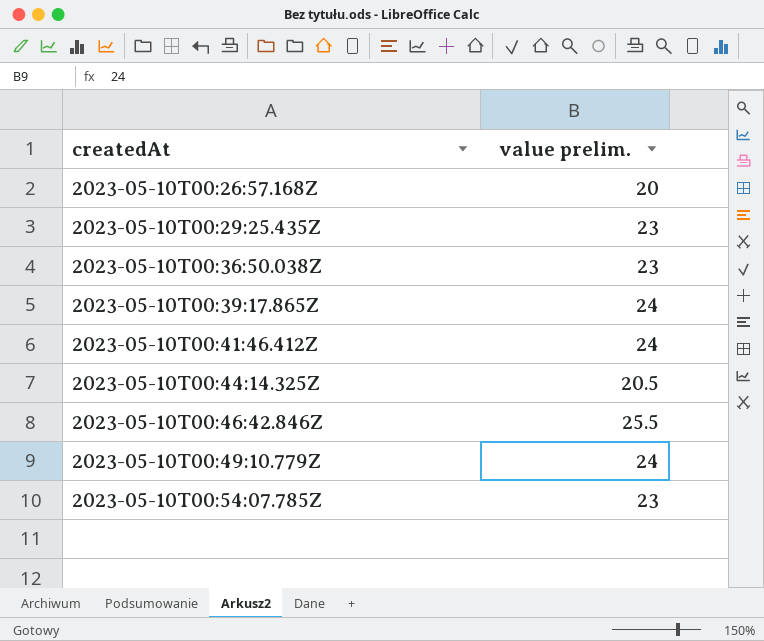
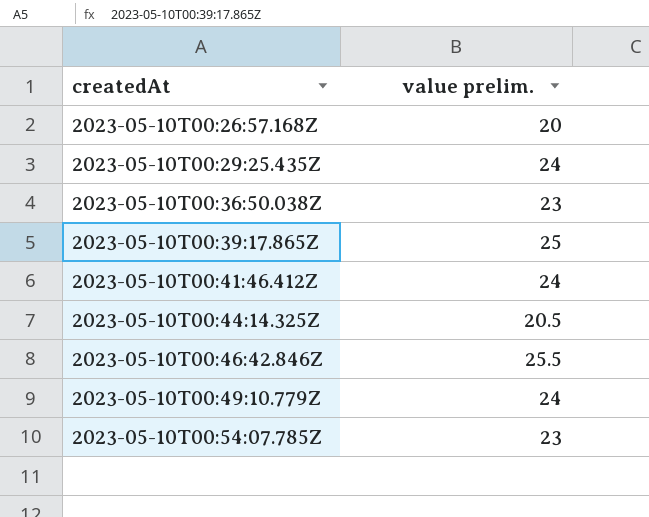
2023-05-10T00:29:25.435Z | value prelim.: 23 -> 24
2023-05-10T00:39:17.865Z | value prelim.: 24 -> 25

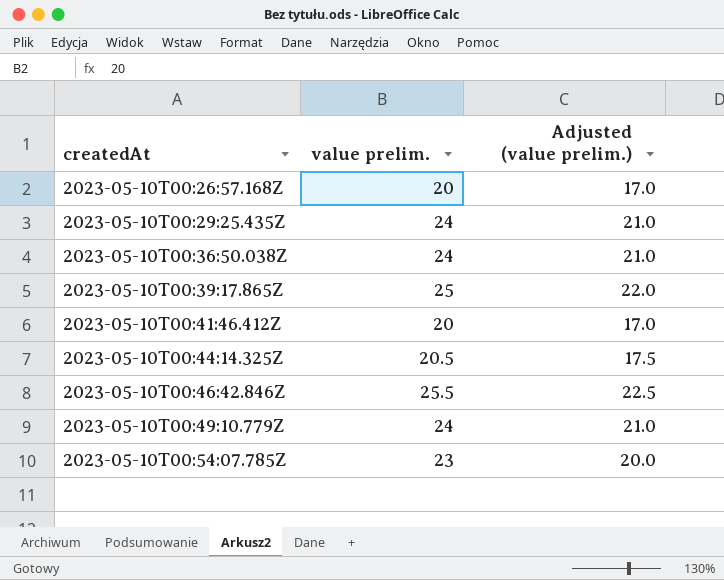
column Adjusted (value prelim.) | formula: none -> [value prelim.] - 3
2023-05-10T00:36:50.038Z | value prelim.: 23 -> 24
2023-05-10T00:41:46.412Z | value prelim.: 24 -> 20

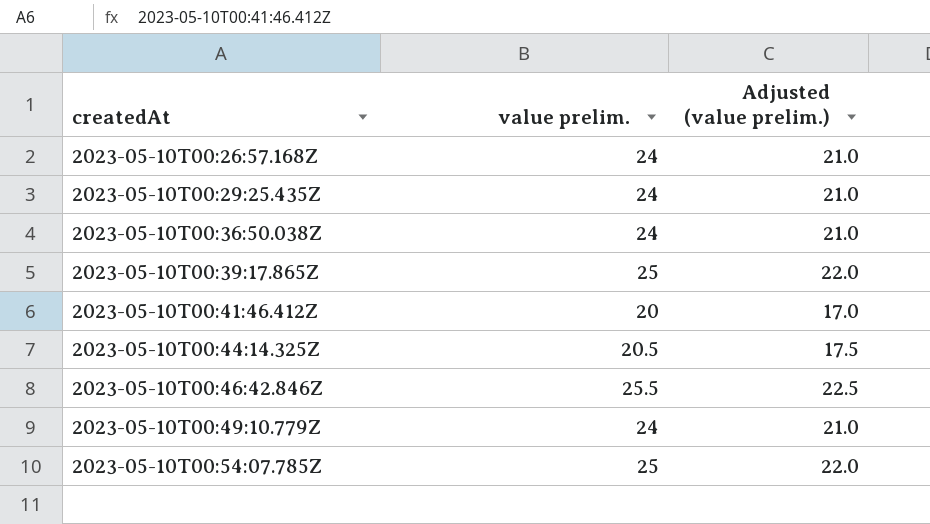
2023-05-10T00:26:57.168Z | value prelim.: 20 -> 24
2023-05-10T00:26:57.168Z | Adjusted (value prelim.): 17.0 -> 21.0
2023-05-10T00:54:07.785Z | value prelim.: 23 -> 25
2023-05-10T00:54:07.785Z | Adjusted (value prelim.): 20.0 -> 22.0

